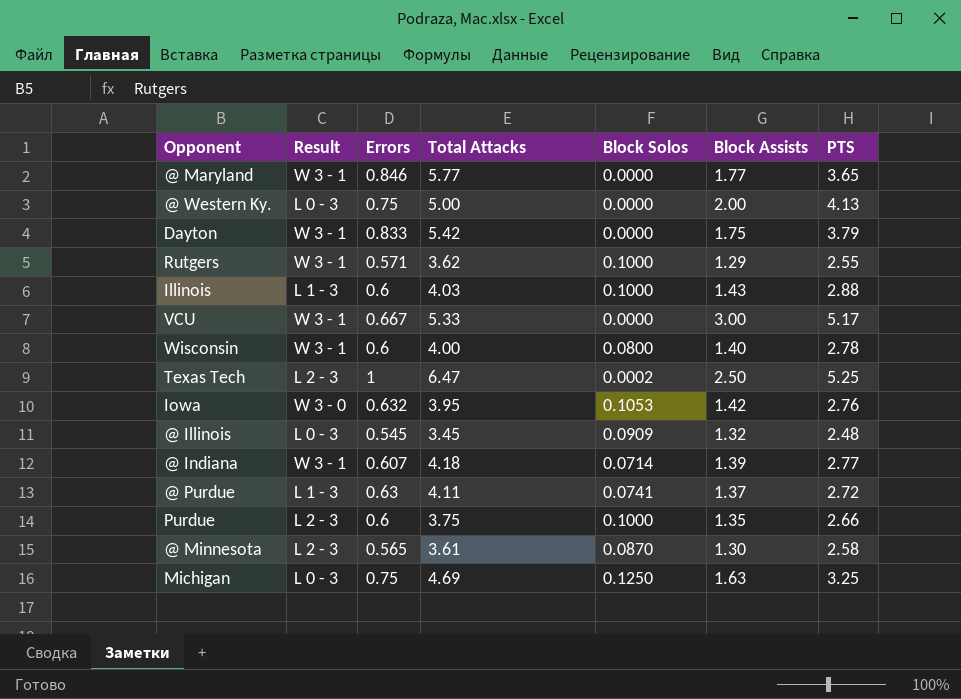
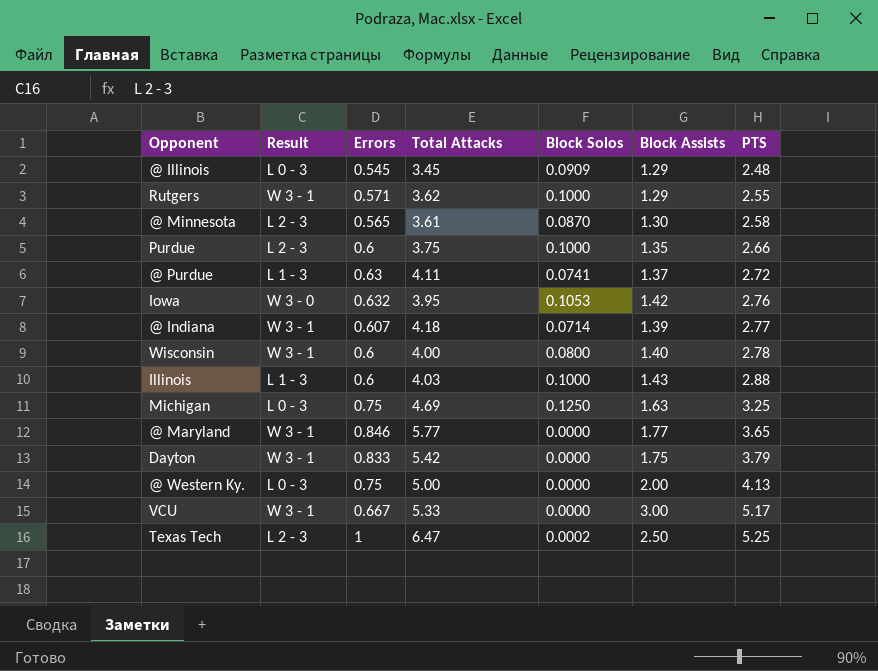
row order: none -> PTS ascending
@ Illinois | Block Assists: 1.32 -> 1.29

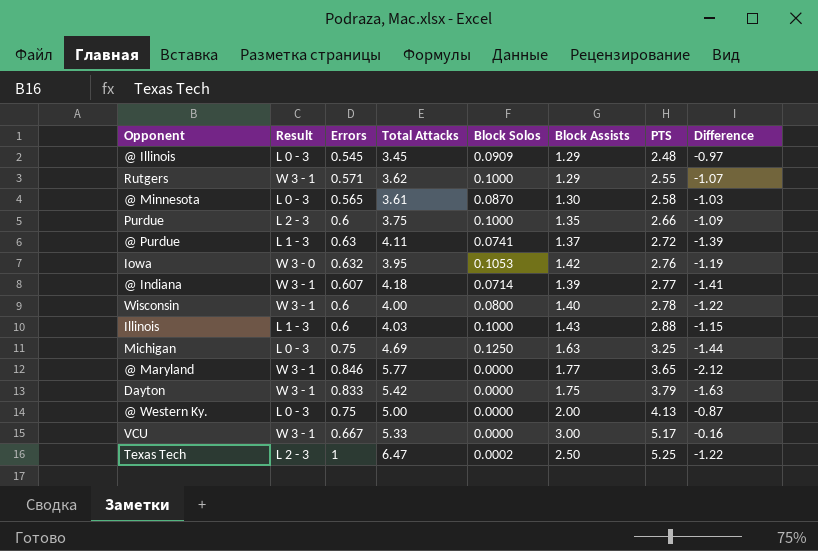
column Difference | formula: none -> [PTS] - [Total Attacks]
@ Minnesota | Result: L 2 - 3 -> L 0 - 3

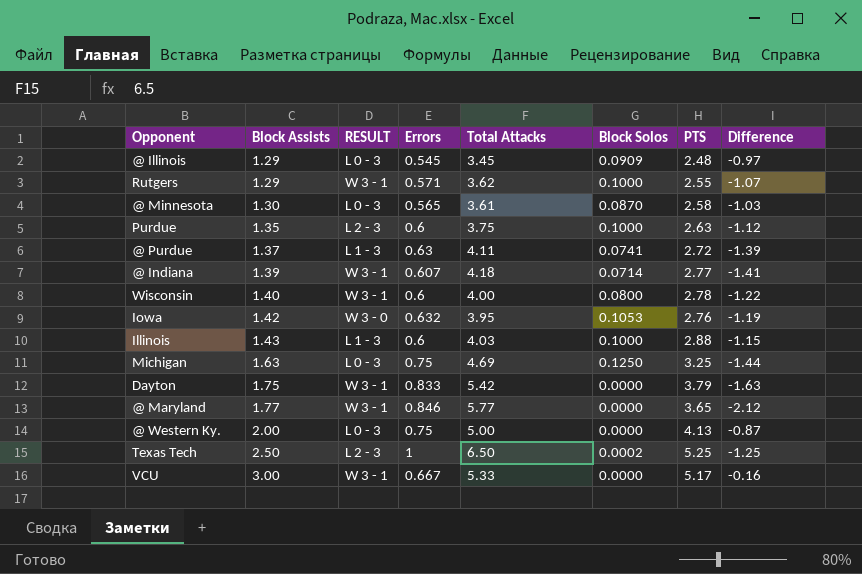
row order: PTS ascending -> Block Assists ascending
column Block Assists | position: 6 -> 2
column name: Result -> RESULT
Purdue | PTS: 2.66 -> 2.63
Purdue | Difference: -1.09 -> -1.12
Texas Tech | Total Attacks: 6.47 -> 6.50
Texas Tech | Difference: -1.22 -> -1.25

